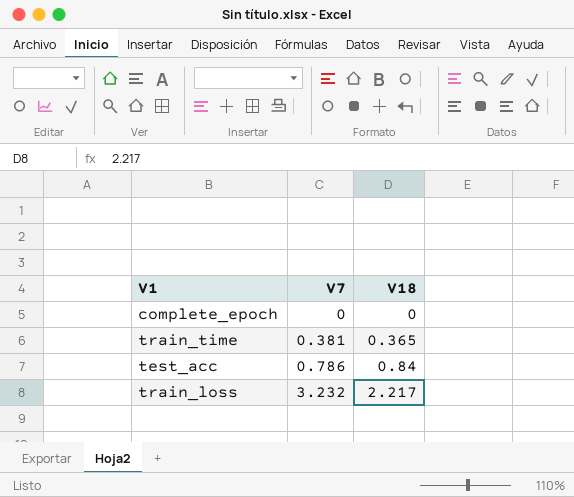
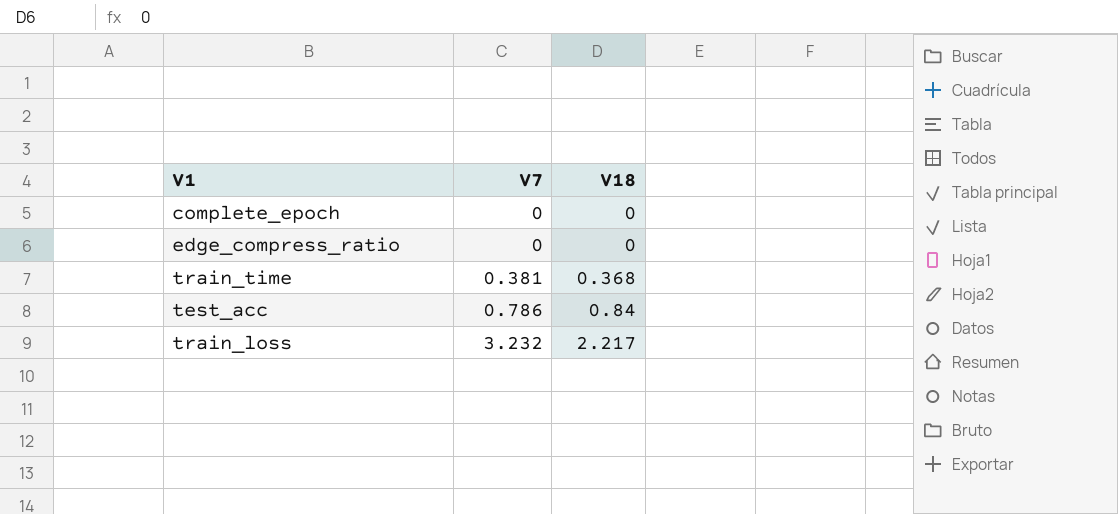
row edge_compress_ratio: none -> 0 | 0
train_time | V18: 0.365 -> 0.368

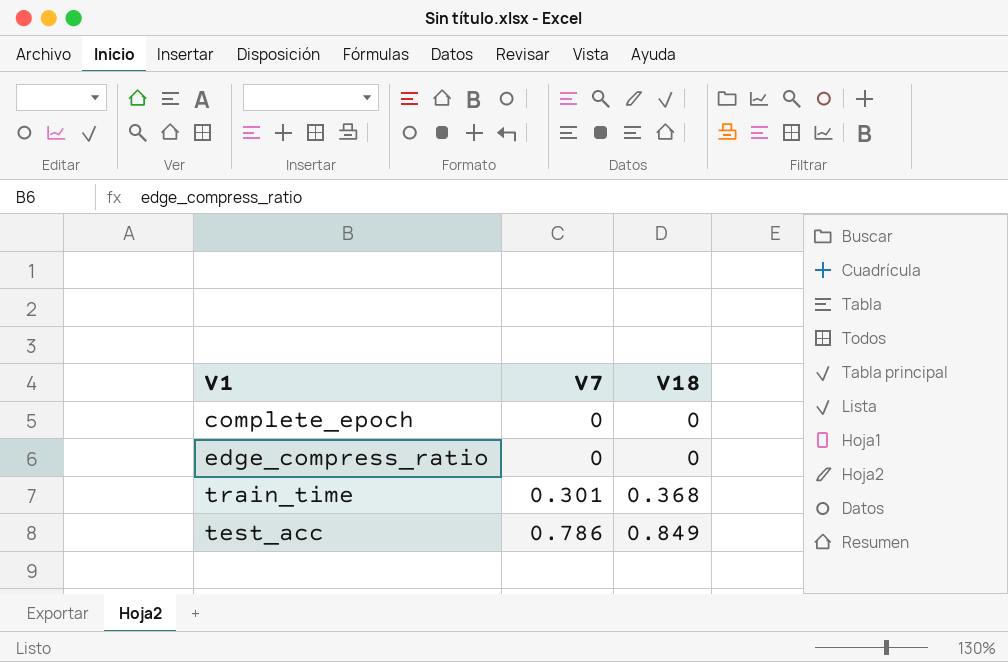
row train_loss: 3.232 | 2.217 -> none
train_time | V7: 0.381 -> 0.301
test_acc | V18: 0.84 -> 0.849

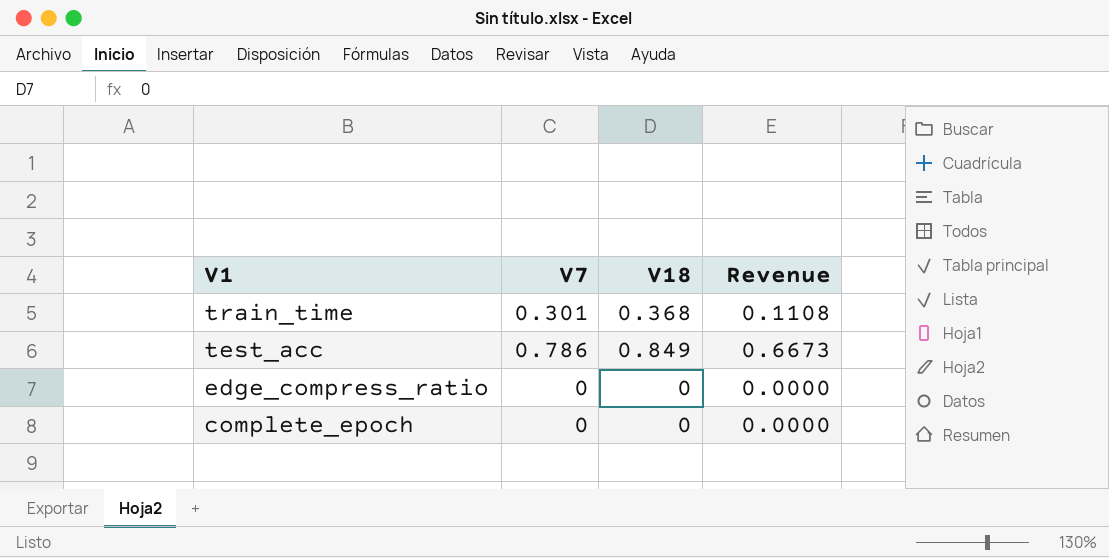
row order: V7 ascending -> V1 descending
column Revenue | formula: none -> [V7] * [V18]

